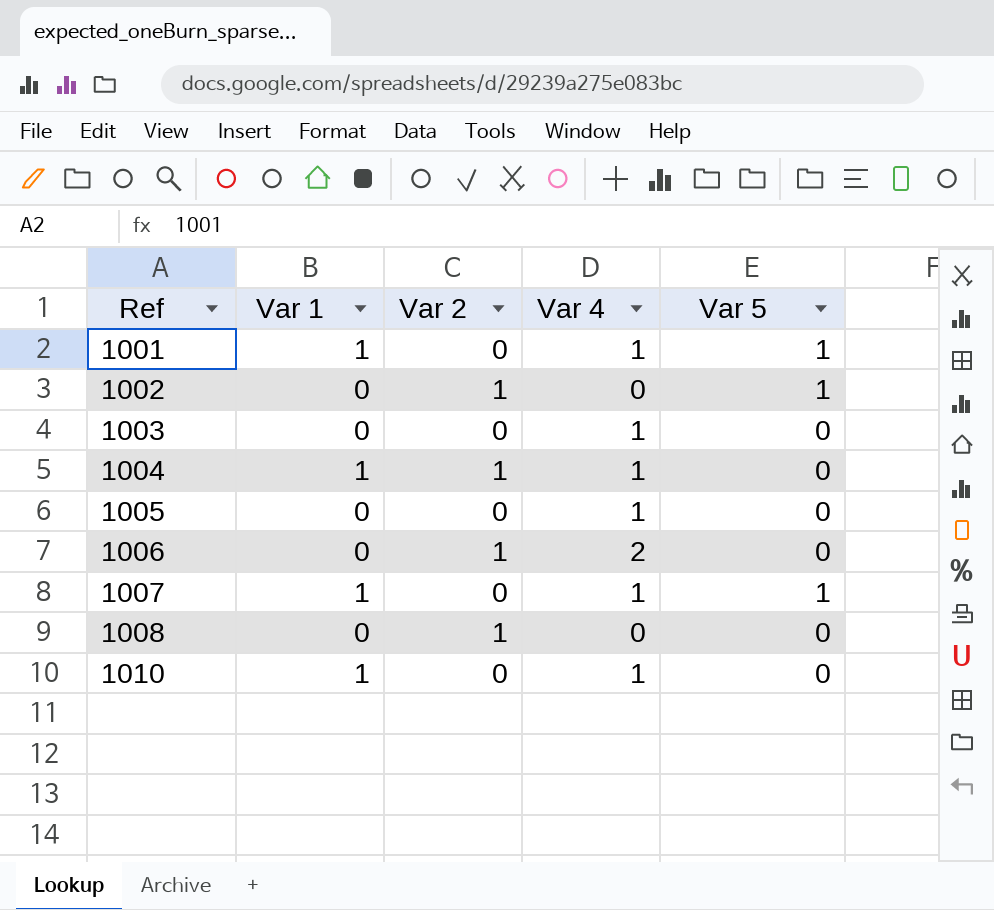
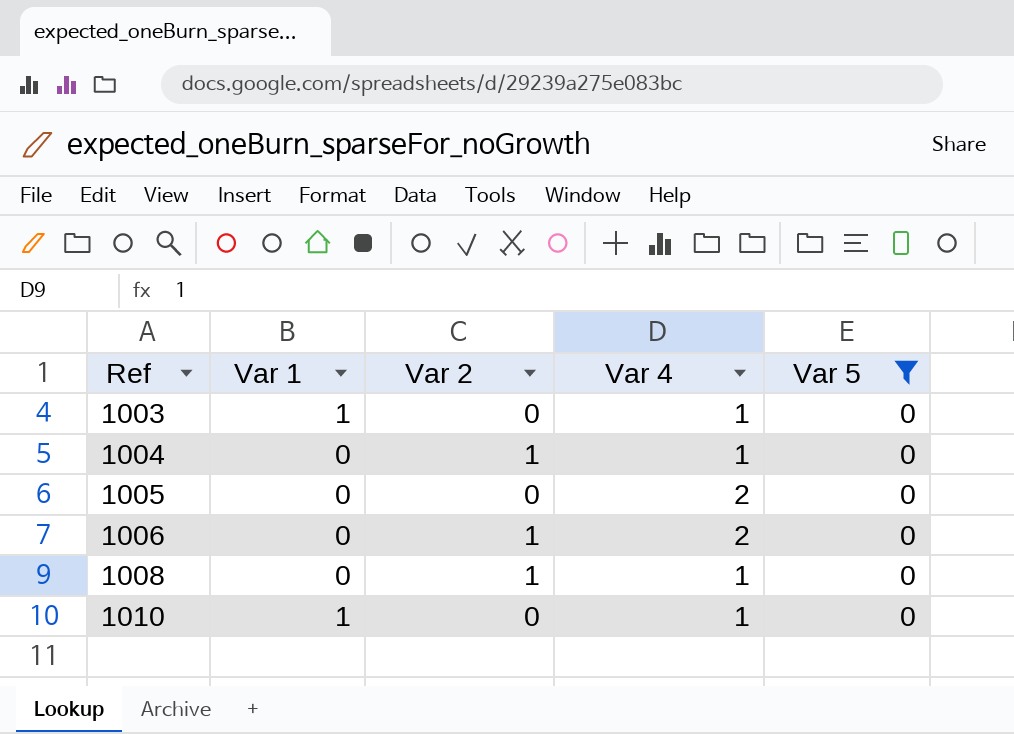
filter: none -> Var 5 = 0
1003 | Var 1: 0 -> 1
1004 | Var 1: 1 -> 0
1005 | Var 4: 1 -> 2
1008 | Var 4: 0 -> 1

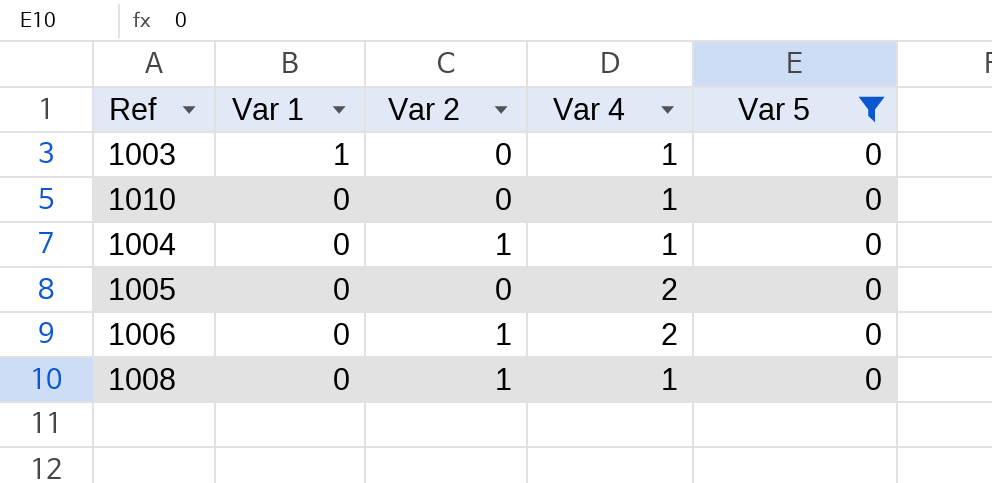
row order: Ref ascending -> Var 1 descending
1010 | Var 1: 1 -> 0

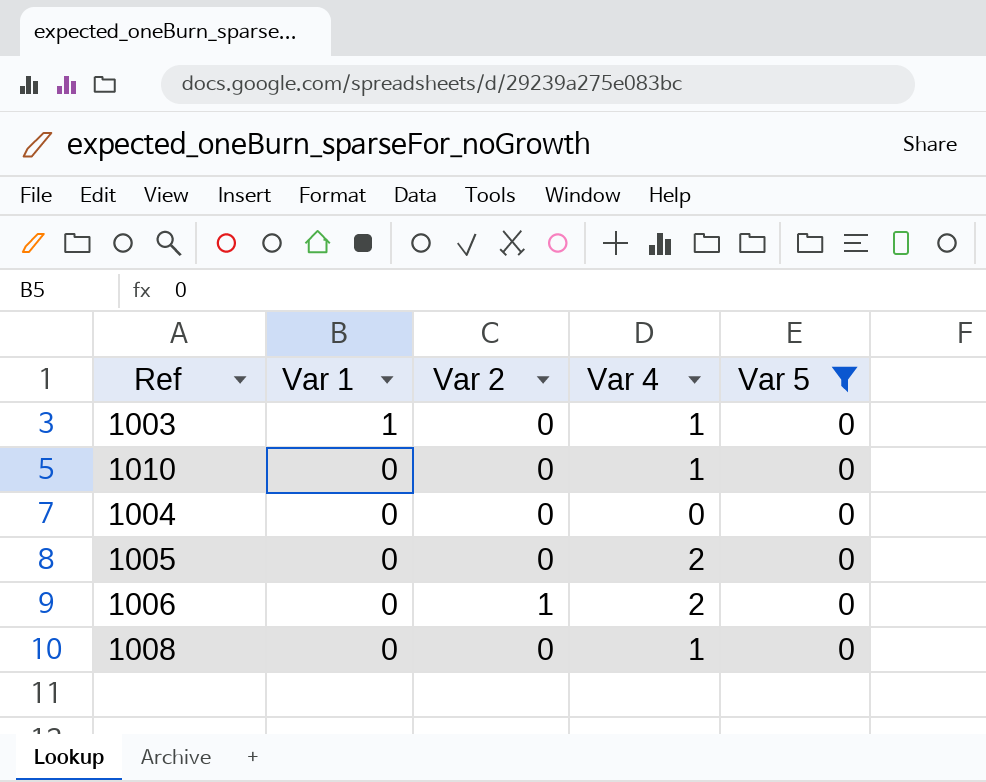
1004 | Var 2: 1 -> 0
1004 | Var 4: 1 -> 0
1008 | Var 2: 1 -> 0

